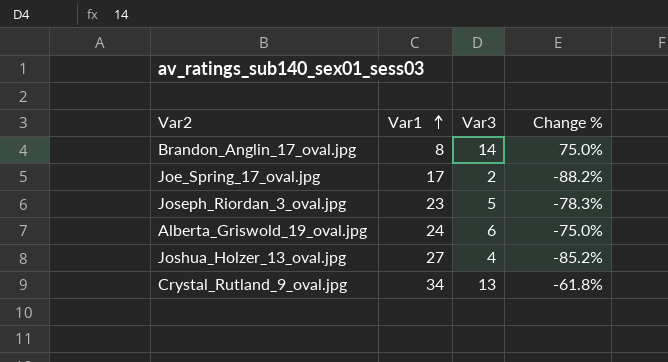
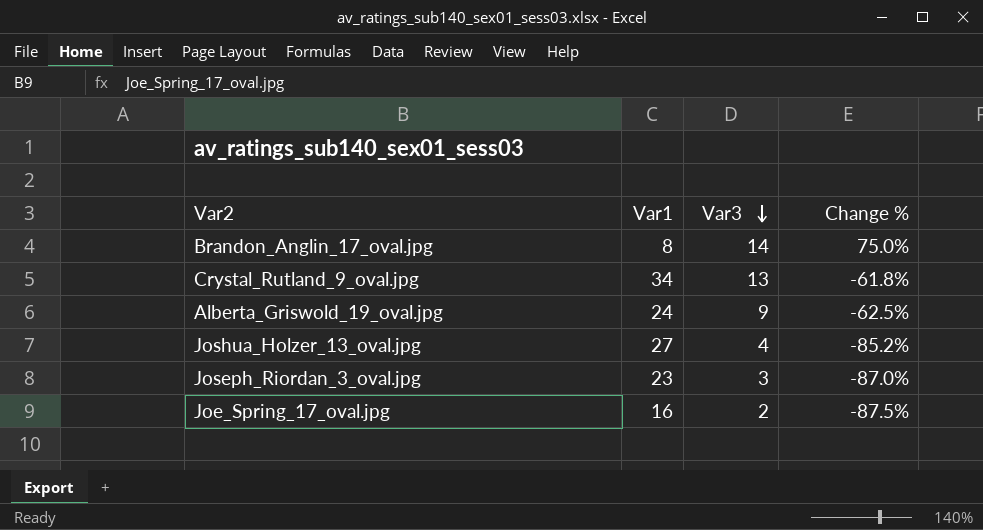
row order: Var1 ascending -> Var3 descending
Alberta_Griswold_19_oval.jpg | Var3: 6 -> 9
Alberta_Griswold_19_oval.jpg | Change %: -75.0% -> -62.5%
Joseph_Riordan_3_oval.jpg | Var3: 5 -> 3
Joseph_Riordan_3_oval.jpg | Change %: -78.3% -> -87.0%
Joe_Spring_17_oval.jpg | Var1: 17 -> 16
Joe_Spring_17_oval.jpg | Change %: -88.2% -> -87.5%

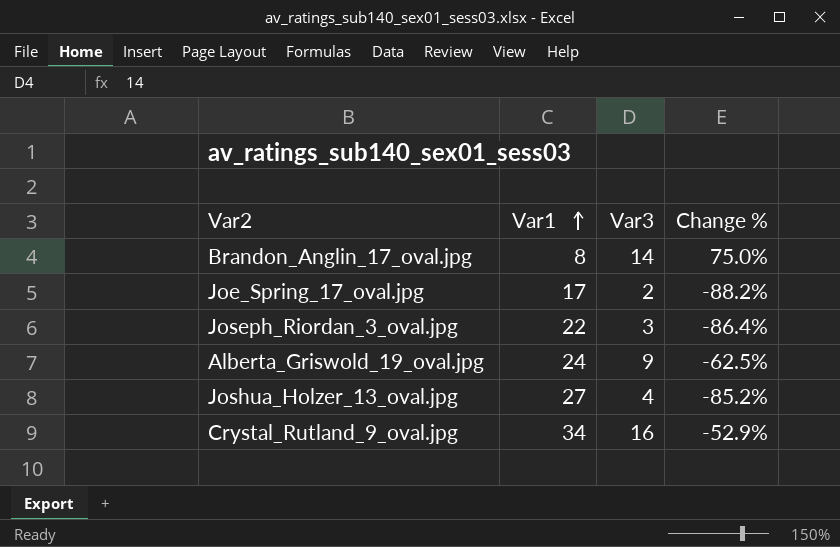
row order: Var3 descending -> Var1 ascending
Joe_Spring_17_oval.jpg | Var1: 16 -> 17
Joe_Spring_17_oval.jpg | Change %: -87.5% -> -88.2%
Joseph_Riordan_3_oval.jpg | Var1: 23 -> 22
Joseph_Riordan_3_oval.jpg | Change %: -87.0% -> -86.4%
Crystal_Rutland_9_oval.jpg | Var3: 13 -> 16
Crystal_Rutland_9_oval.jpg | Change %: -61.8% -> -52.9%

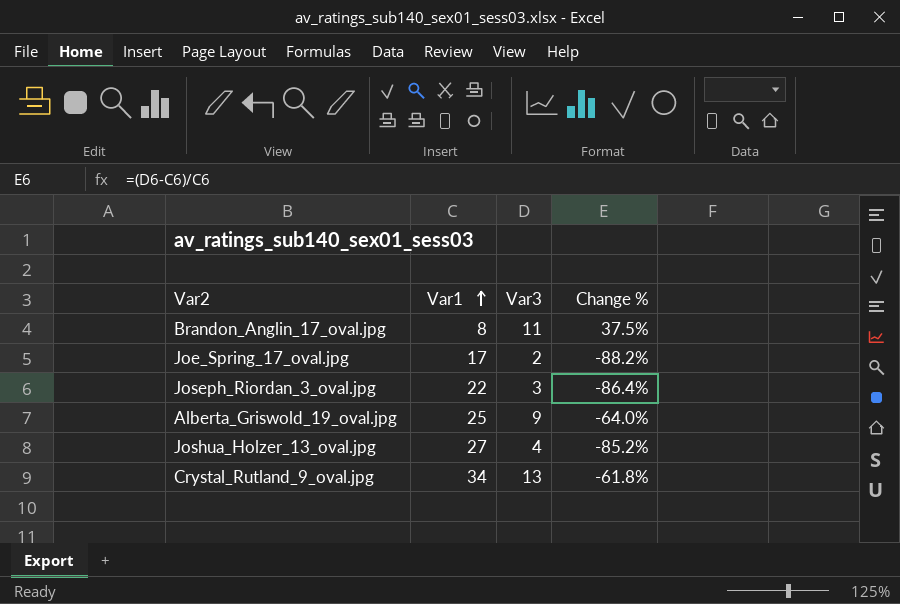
Brandon_Anglin_17_oval.jpg | Var3: 14 -> 11
Brandon_Anglin_17_oval.jpg | Change %: 75.0% -> 37.5%
Alberta_Griswold_19_oval.jpg | Var1: 24 -> 25
Alberta_Griswold_19_oval.jpg | Change %: -62.5% -> -64.0%
Crystal_Rutland_9_oval.jpg | Var3: 16 -> 13
Crystal_Rutland_9_oval.jpg | Change %: -52.9% -> -61.8%

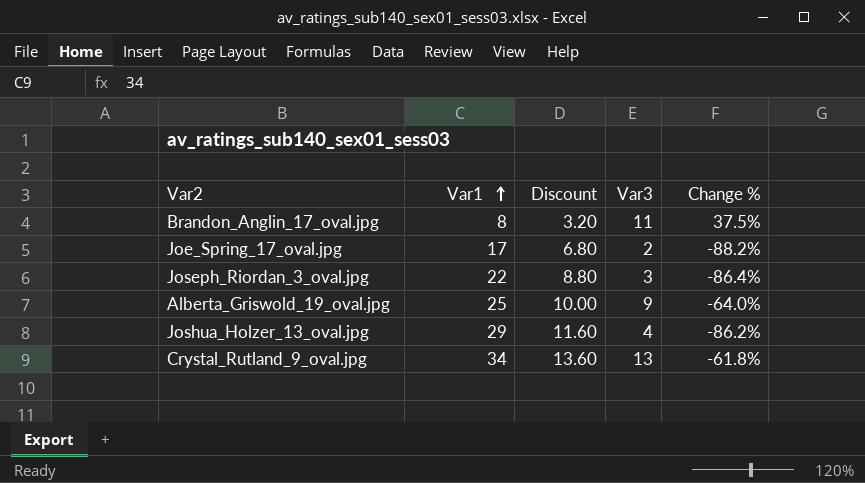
column Discount | formula: none -> [Var1] * 0.4
Joshua_Holzer_13_oval.jpg | Var1: 27 -> 29
Joshua_Holzer_13_oval.jpg | Change %: -85.2% -> -86.2%

